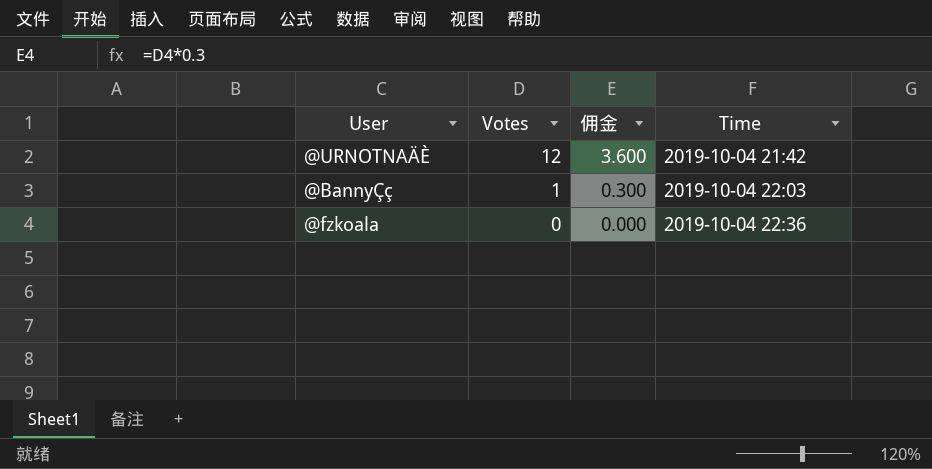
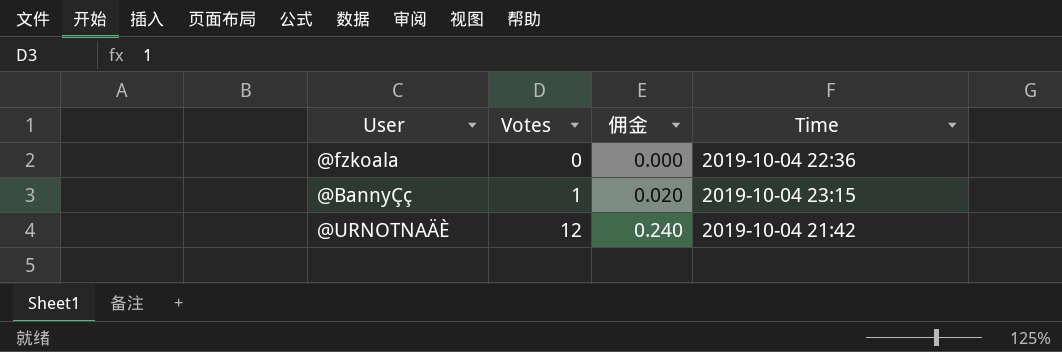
row order: Votes descending -> Votes ascending
column 佣金 | formula: [Votes] * 0.3 -> [Votes] * 0.02
@BannyÇç | Time: 2019-10-04 22:03 -> 2019-10-04 23:15

